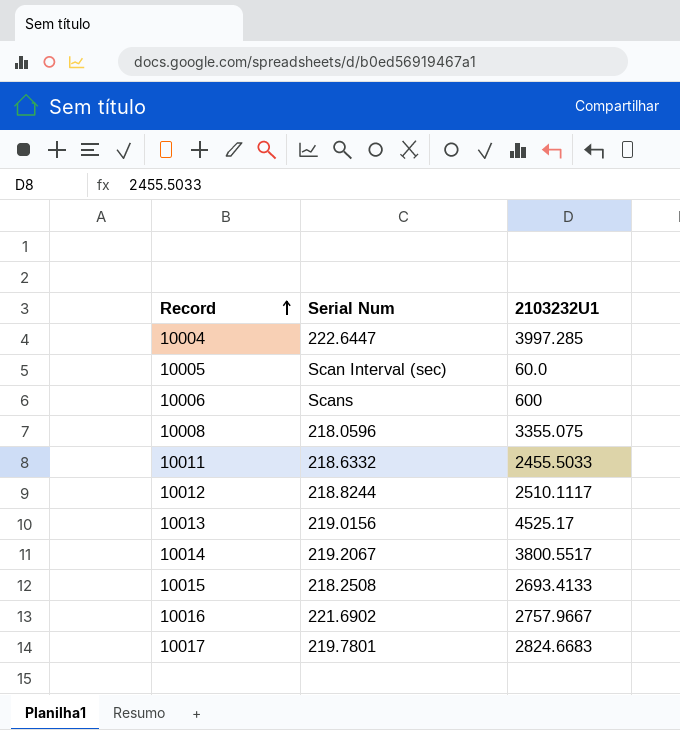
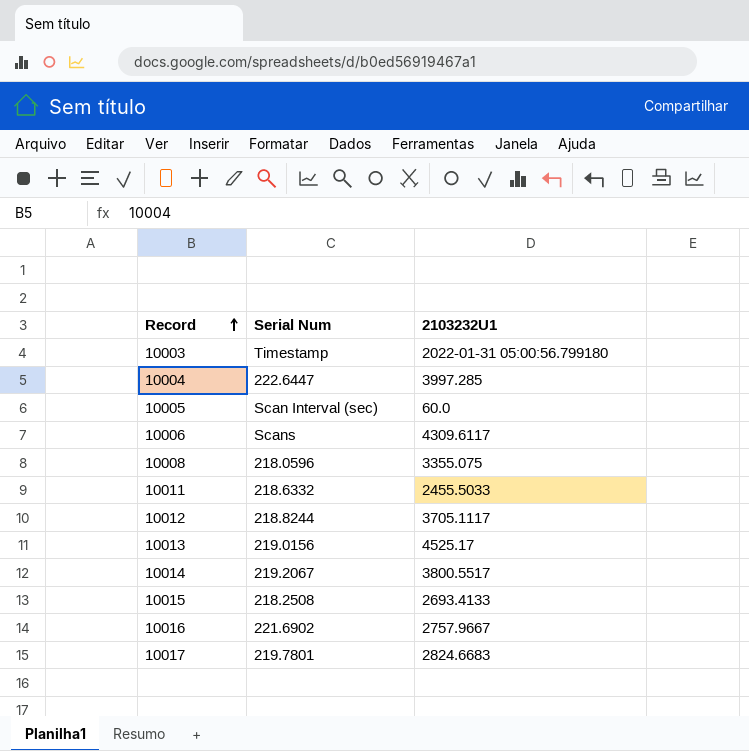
row 10003: none -> Timestamp | 2022-01-31 05:00:56.799180
10006 | 2103232U1: 600 -> 4309.6117
10012 | 2103232U1: 2510.1117 -> 3705.1117

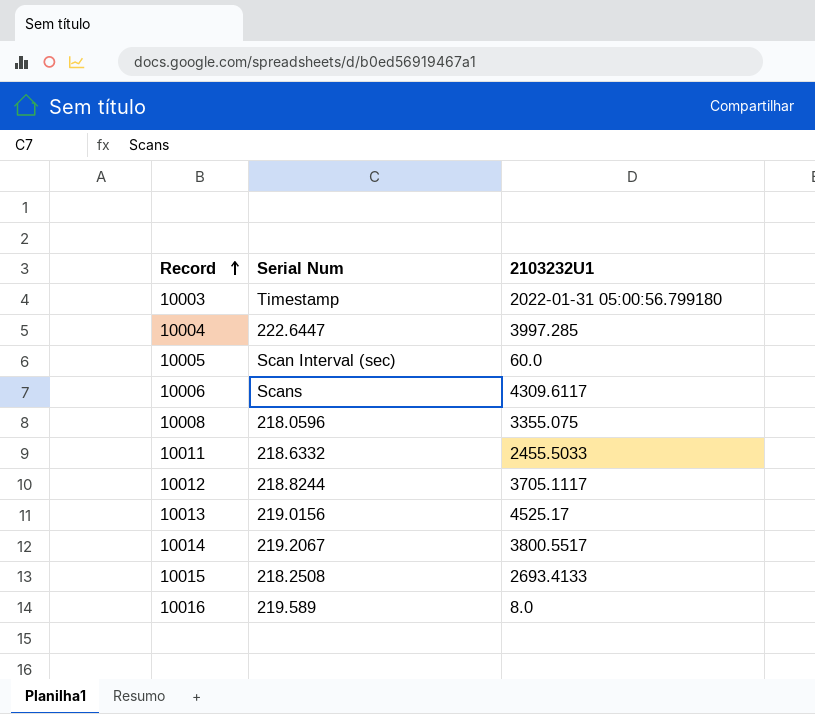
row 10017: 219.7801 | 2824.6683 -> none
10016 | Serial Num: 221.6902 -> 219.589
10016 | 2103232U1: 2757.9667 -> 8.0

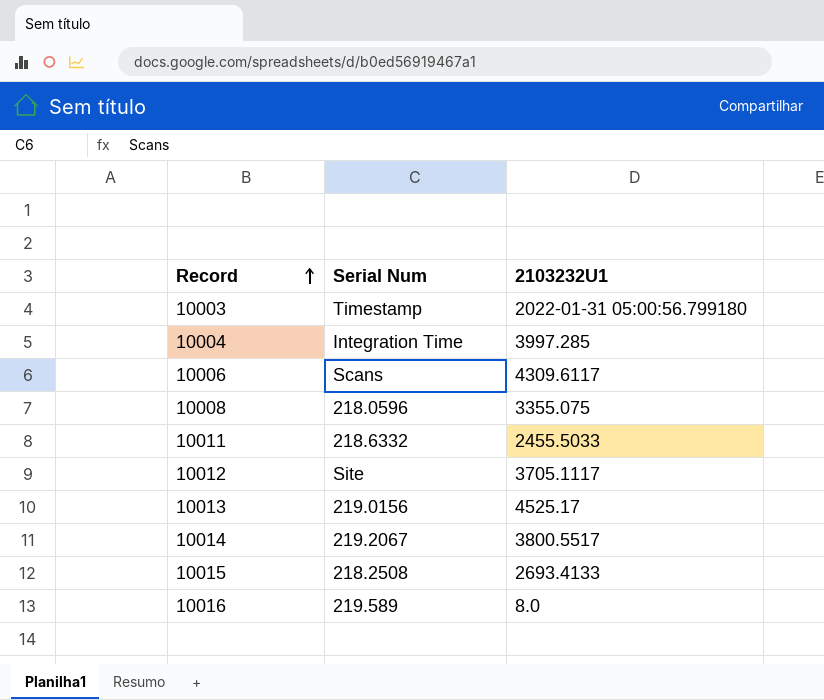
row 10005: Scan Interval (sec) | 60.0 -> none
10004 | Serial Num: 222.6447 -> Integration Time
10012 | Serial Num: 218.8244 -> Site

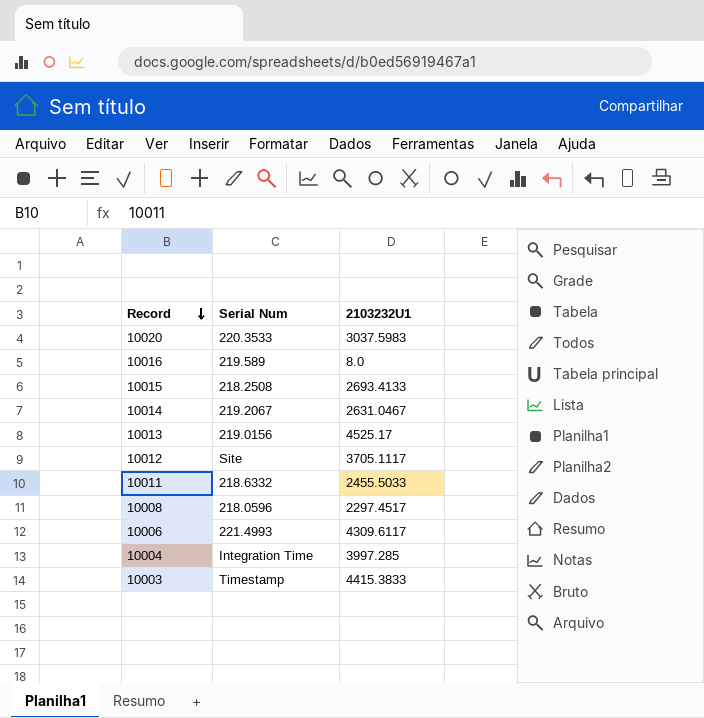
row order: Record ascending -> Record descending
row 10020: none -> 220.3533 | 3037.5983
10014 | 2103232U1: 3800.5517 -> 2631.0467
10008 | 2103232U1: 3355.075 -> 2297.4517
10006 | Serial Num: Scans -> 221.4993
10003 | 2103232U1: 2022-01-31 05:00:56.799180 -> 4415.3833

